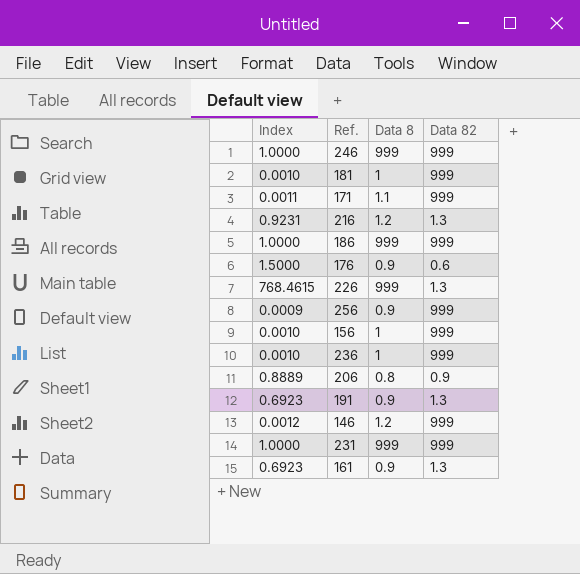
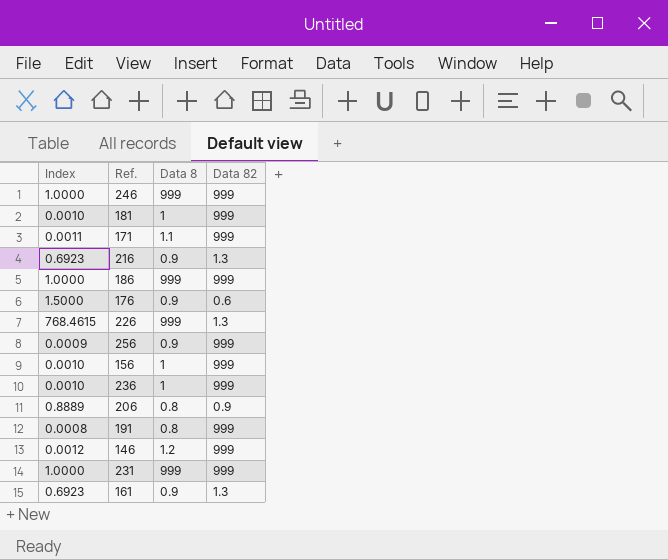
216 | Index: 0.9231 -> 0.6923
216 | Data 8: 1.2 -> 0.9
191 | Index: 0.6923 -> 0.0008
191 | Data 8: 0.9 -> 0.8
191 | Data 82: 1.3 -> 999

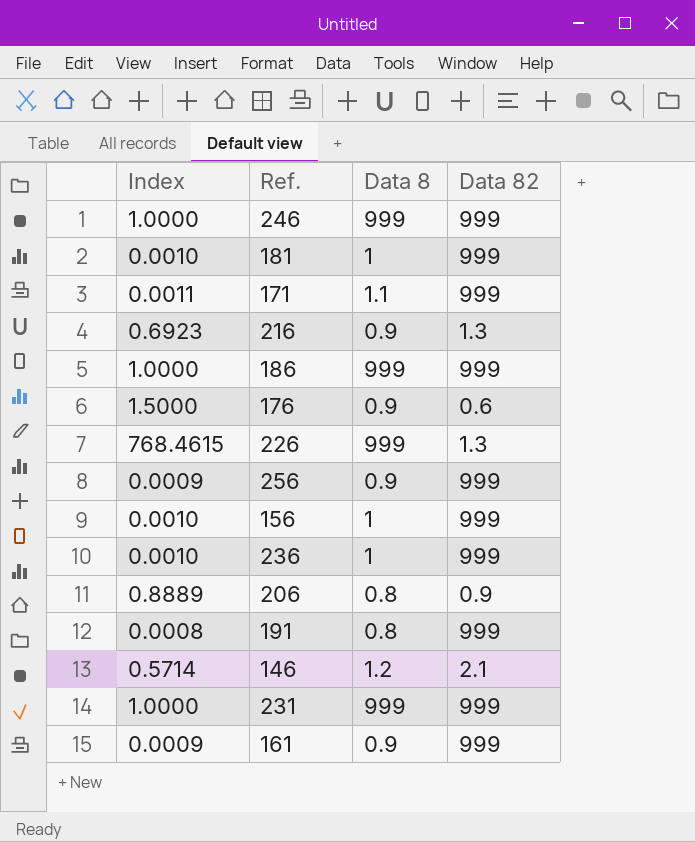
146 | Index: 0.0012 -> 0.5714
146 | Data 82: 999 -> 2.1
161 | Index: 0.6923 -> 0.0009
161 | Data 82: 1.3 -> 999

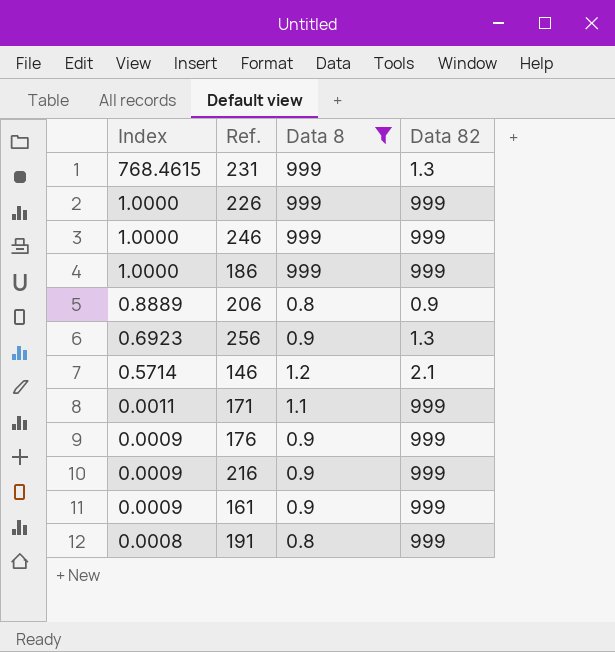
filter: none -> Data 8 != 1
row order: none -> Index descending
231 | Index: 1.0000 -> 768.4615
231 | Data 82: 999 -> 1.3
226 | Index: 768.4615 -> 1.0000
226 | Data 82: 1.3 -> 999
256 | Index: 0.0009 -> 0.6923
256 | Data 82: 999 -> 1.3
176 | Index: 1.5000 -> 0.0009
176 | Data 82: 0.6 -> 999
216 | Index: 0.6923 -> 0.0009
216 | Data 82: 1.3 -> 999

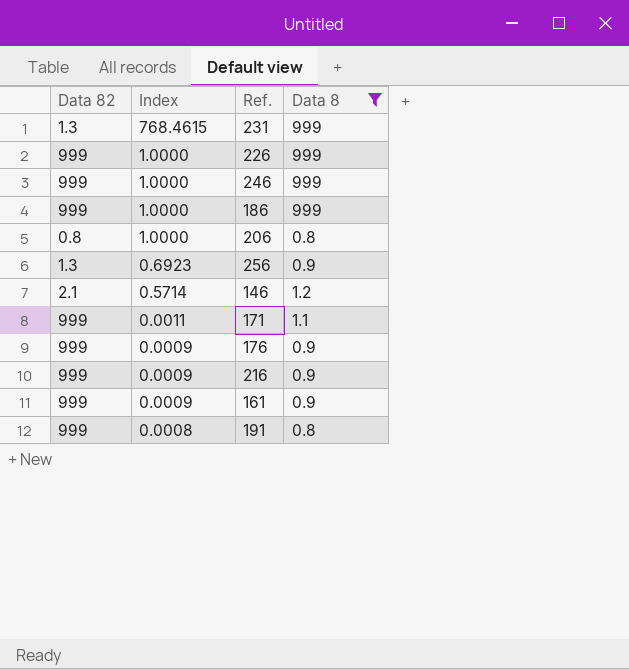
column Data 82 | position: 4 -> 1
206 | Data 82: 0.9 -> 0.8
206 | Index: 0.8889 -> 1.0000

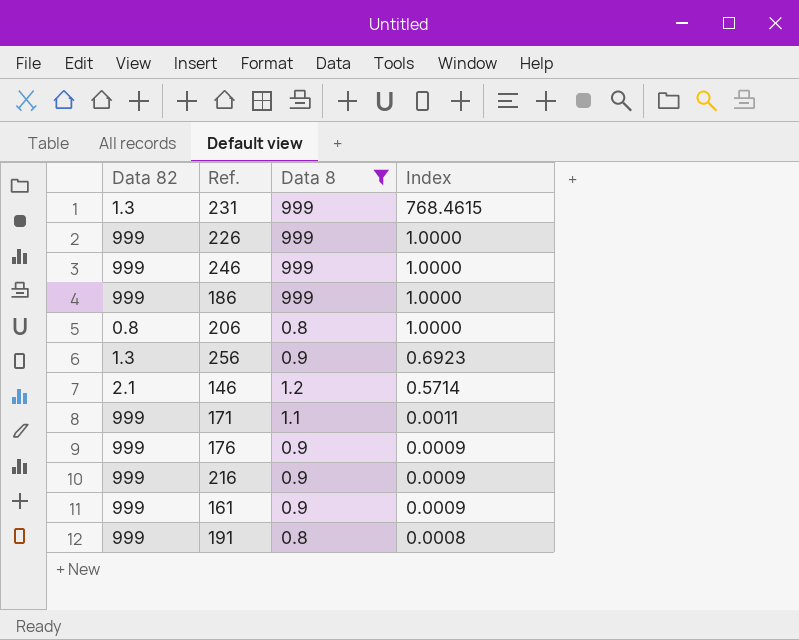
column Index | position: 2 -> 4

